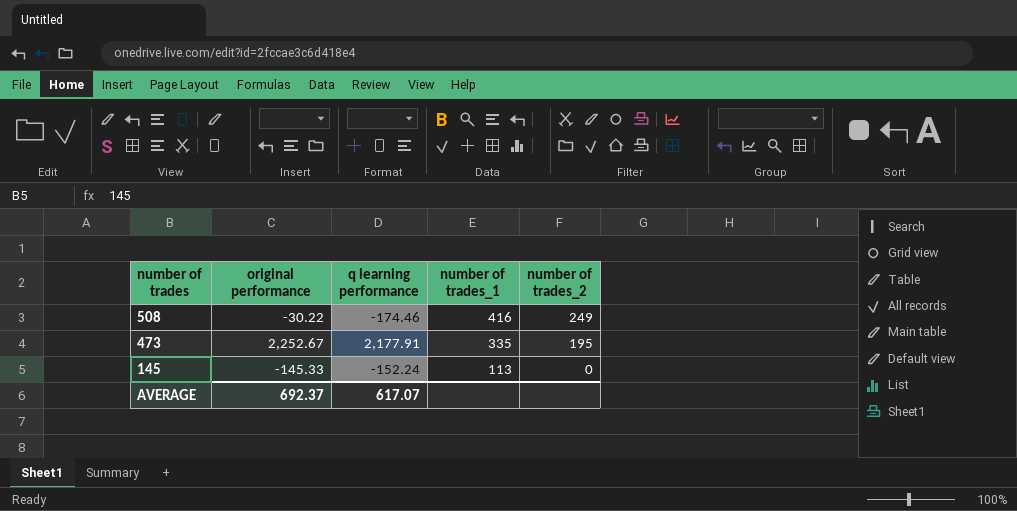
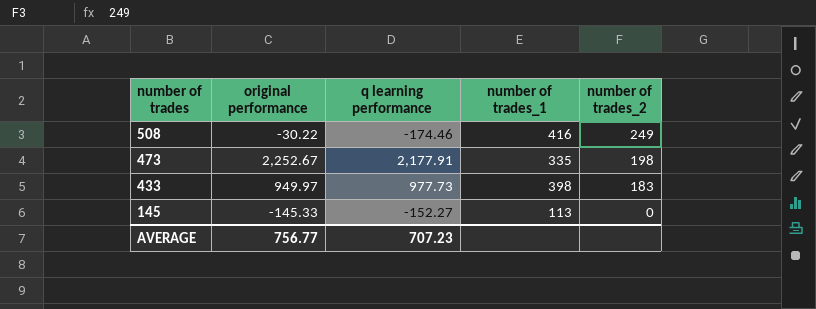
473 | number of trades_2: 195 -> 198
row 433: none -> 949.97 | 977.73 | 398 | 183
145 | q learning performance: -152.24 -> -152.27
AVERAGE | original performance: 692.37 -> 756.77
AVERAGE | q learning performance: 617.07 -> 707.23

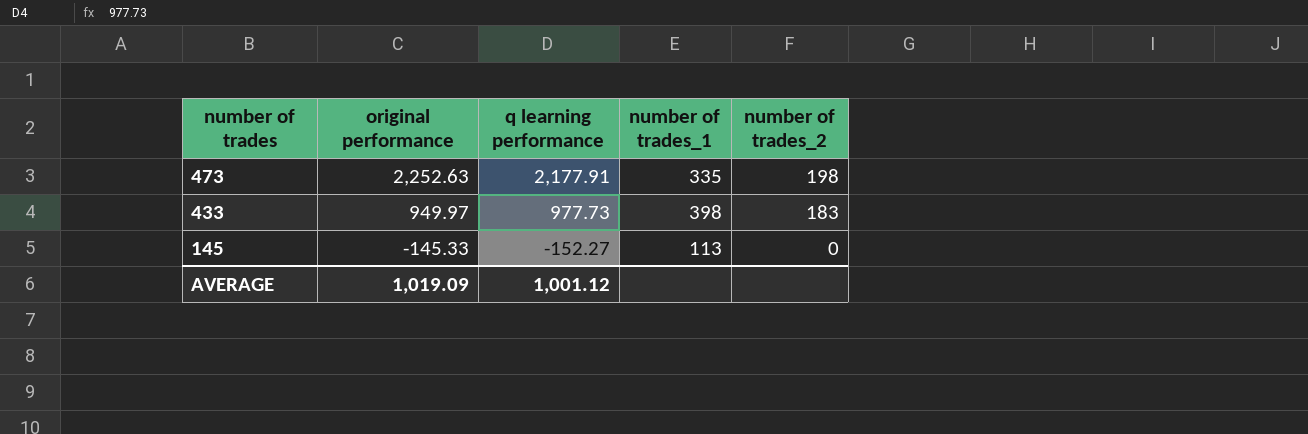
row 508: -30.22 | -174.46 | 416 | 249 -> none
473 | original performance: 2,252.67 -> 2,252.63
AVERAGE | original performance: 756.77 -> 1,019.09
AVERAGE | q learning performance: 707.23 -> 1,001.12

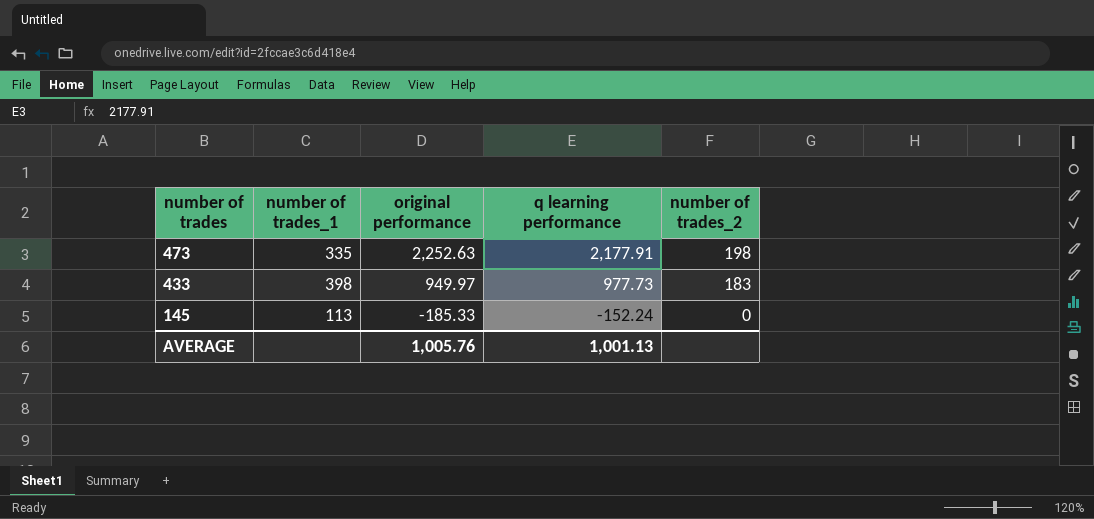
column number of trades_1 | position: 4 -> 2
145 | original performance: -145.33 -> -185.33
145 | q learning performance: -152.27 -> -152.24
AVERAGE | original performance: 1,019.09 -> 1,005.76
AVERAGE | q learning performance: 1,001.12 -> 1,001.13

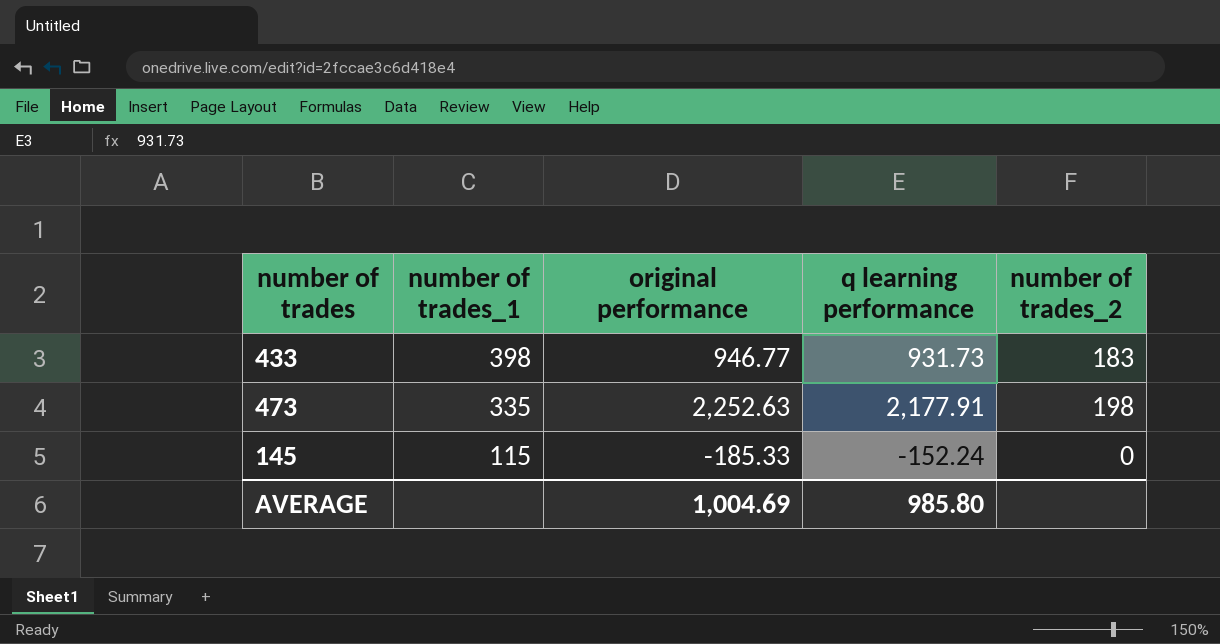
row order: number of trades descending -> number of trades_1 descending
433 | original performance: 949.97 -> 946.77
433 | q learning performance: 977.73 -> 931.73
145 | number of trades_1: 113 -> 115
AVERAGE | original performance: 1,005.76 -> 1,004.69
AVERAGE | q learning performance: 1,001.13 -> 985.80

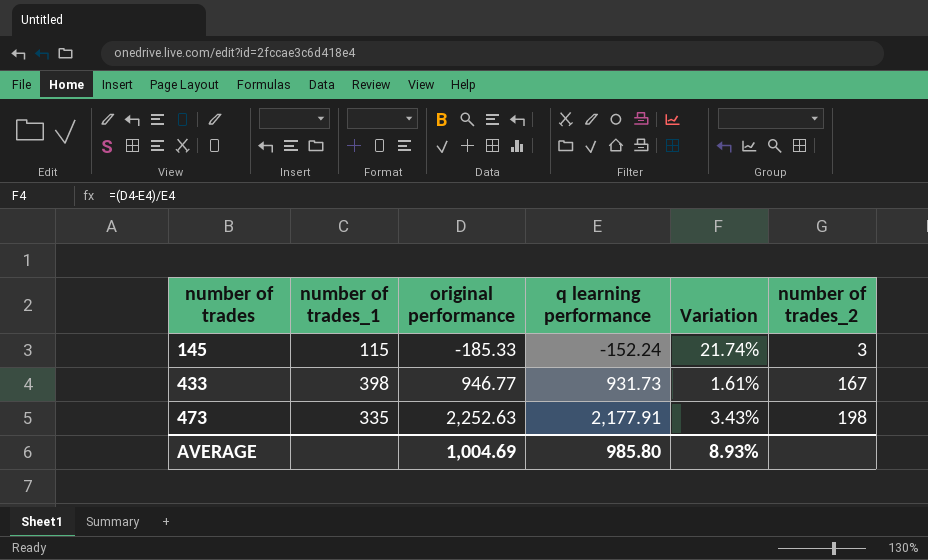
row order: number of trades_1 descending -> number of trades ascending
column Variation | formula: none -> ([original performance] - [q learning performance]) / [q learning performance]
145 | number of trades_2: 0 -> 3
433 | number of trades_2: 183 -> 167

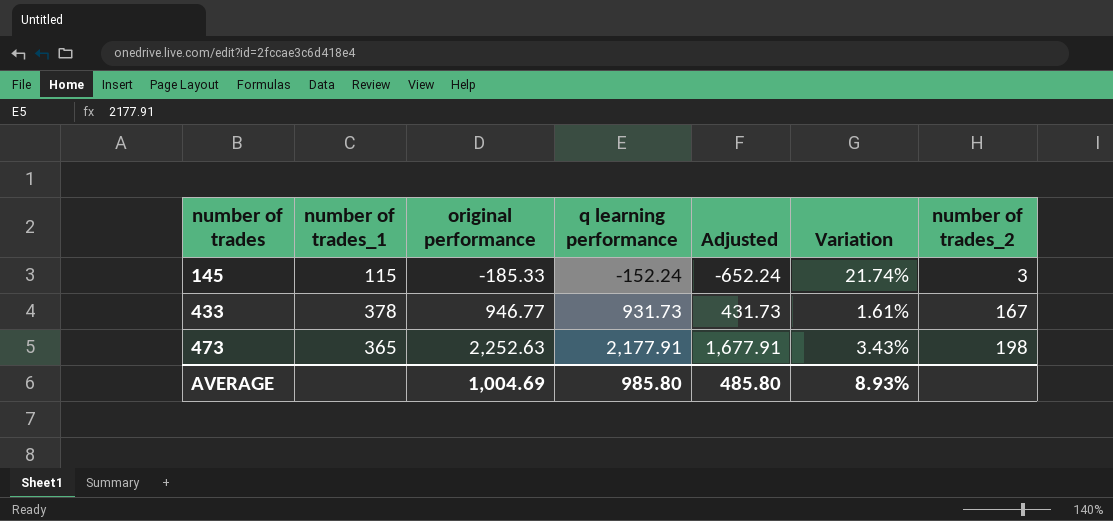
column Adjusted | formula: none -> [q learning performance] - 500
433 | number of trades_1: 398 -> 378
473 | number of trades_1: 335 -> 365

